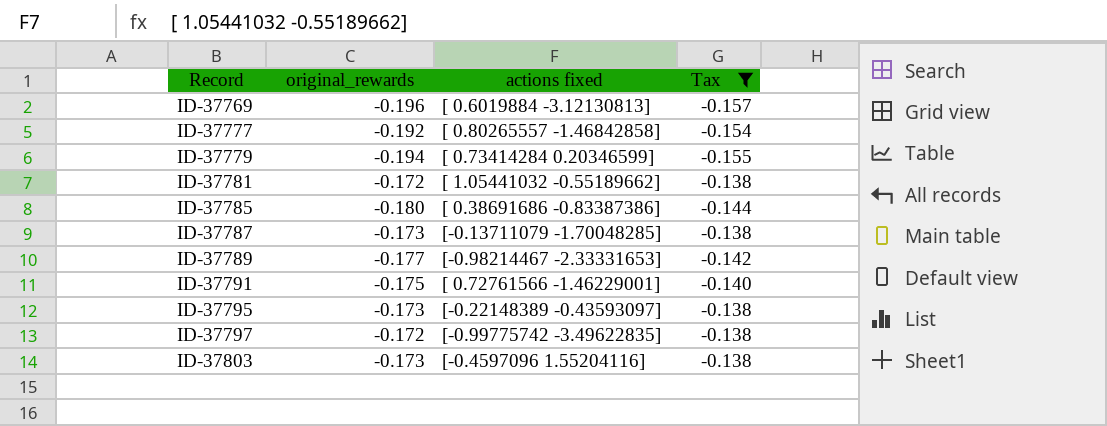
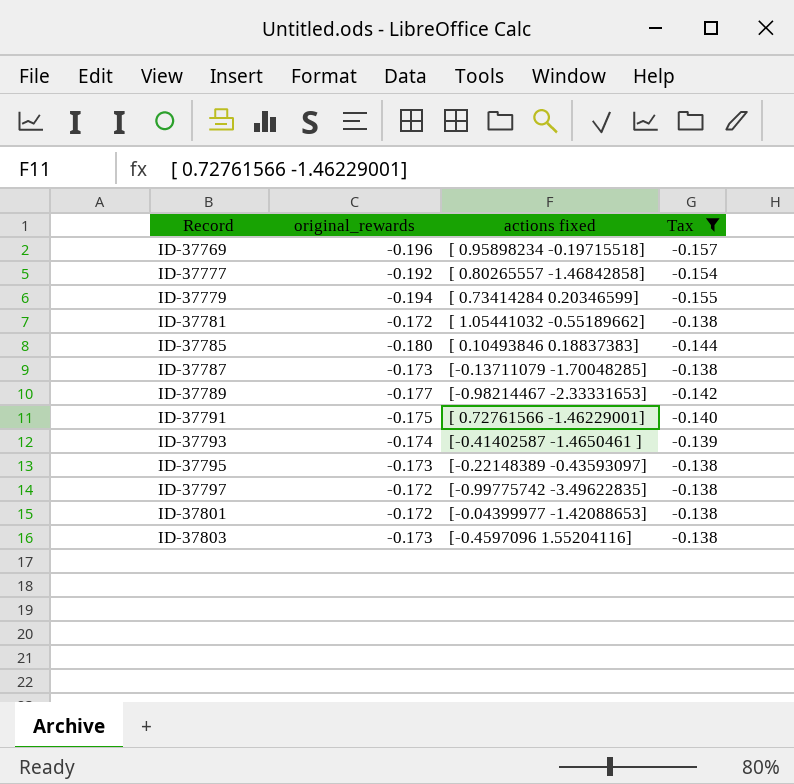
ID-37769 | actions fixed: [ 0.6019884 -3.12130813] -> [ 0.95898234 -0.19715518]
ID-37785 | actions fixed: [ 0.38691686 -0.83387386] -> [ 0.10493846 0.18837383]
row ID-37793: none -> -0.174 | [-0.41402587 -1.4650461 ] | -0.139
row ID-37801: none -> -0.172 | [-0.04399977 -1.42088653] | -0.138

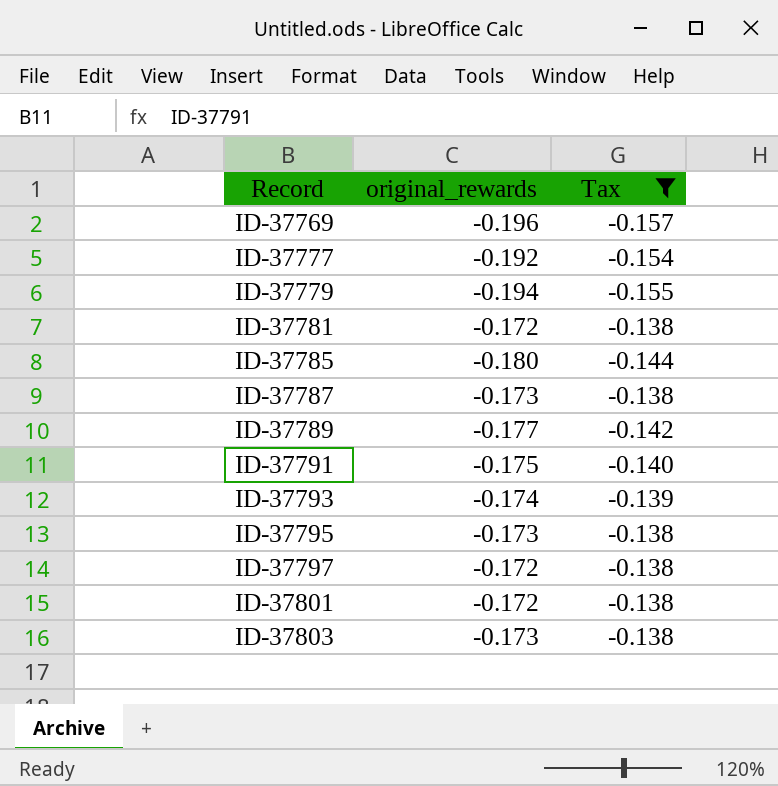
column actions fixed | position: 3 -> none

